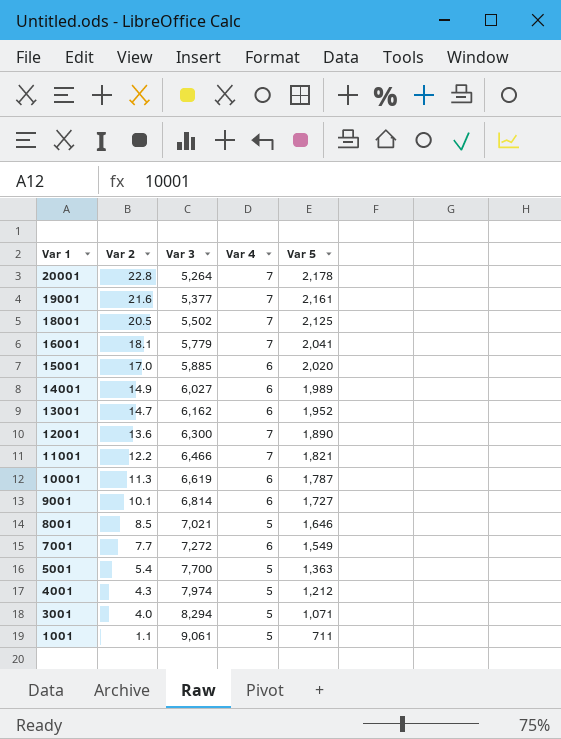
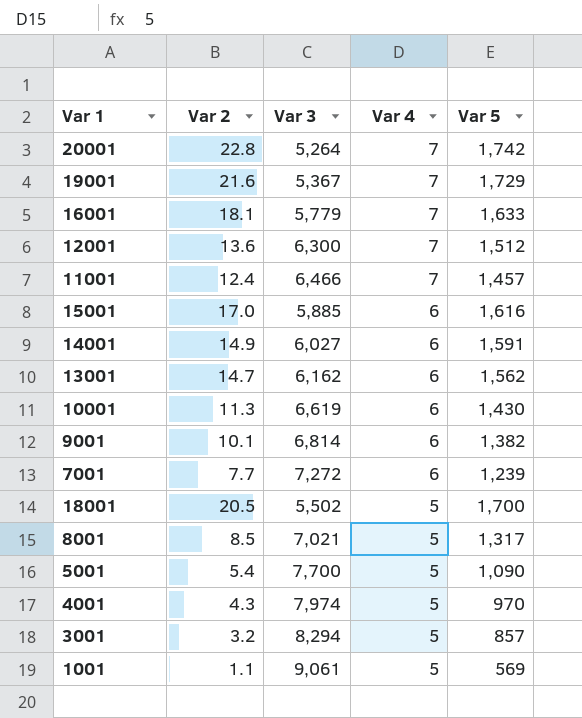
row order: Var 1 descending -> Var 4 descending
20001 | Var 5: 2,178 -> 1,742
19001 | Var 3: 5,377 -> 5,367
19001 | Var 5: 2,161 -> 1,729
16001 | Var 5: 2,041 -> 1,633
12001 | Var 5: 1,890 -> 1,512
11001 | Var 2: 12.2 -> 12.4
11001 | Var 5: 1,821 -> 1,457
15001 | Var 5: 2,020 -> 1,616
14001 | Var 5: 1,989 -> 1,591
13001 | Var 5: 1,952 -> 1,562
10001 | Var 5: 1,787 -> 1,430
9001 | Var 5: 1,727 -> 1,382
7001 | Var 5: 1,549 -> 1,239
18001 | Var 4: 7 -> 5
18001 | Var 5: 2,125 -> 1,700
8001 | Var 5: 1,646 -> 1,317
5001 | Var 5: 1,363 -> 1,090
4001 | Var 5: 1,212 -> 970
3001 | Var 2: 4.0 -> 3.2
3001 | Var 5: 1,071 -> 857
1001 | Var 5: 711 -> 569

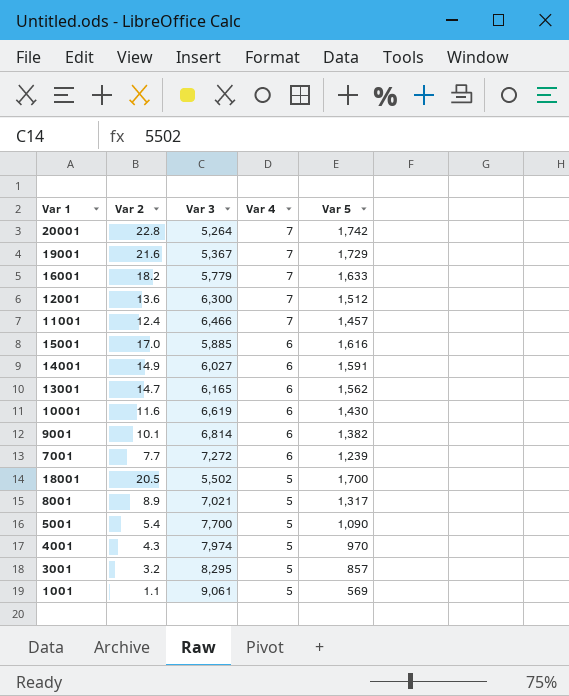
16001 | Var 2: 18.1 -> 18.2
13001 | Var 3: 6,162 -> 6,165
10001 | Var 2: 11.3 -> 11.6
8001 | Var 2: 8.5 -> 8.9
3001 | Var 3: 8,294 -> 8,295

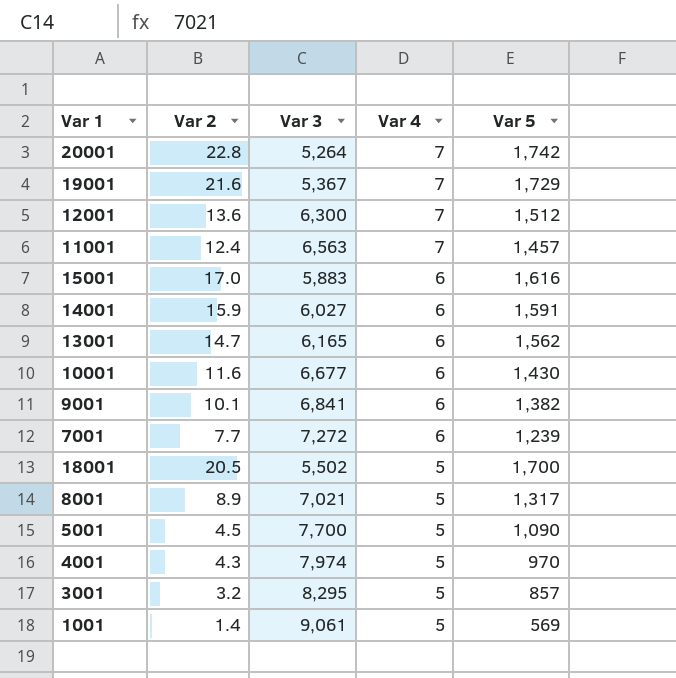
row 16001: 18.2 | 5,779 | 7 | 1,633 -> none
11001 | Var 3: 6,466 -> 6,563
15001 | Var 3: 5,885 -> 5,883
14001 | Var 2: 14.9 -> 15.9
10001 | Var 3: 6,619 -> 6,677
9001 | Var 3: 6,814 -> 6,841
5001 | Var 2: 5.4 -> 4.5
1001 | Var 2: 1.1 -> 1.4

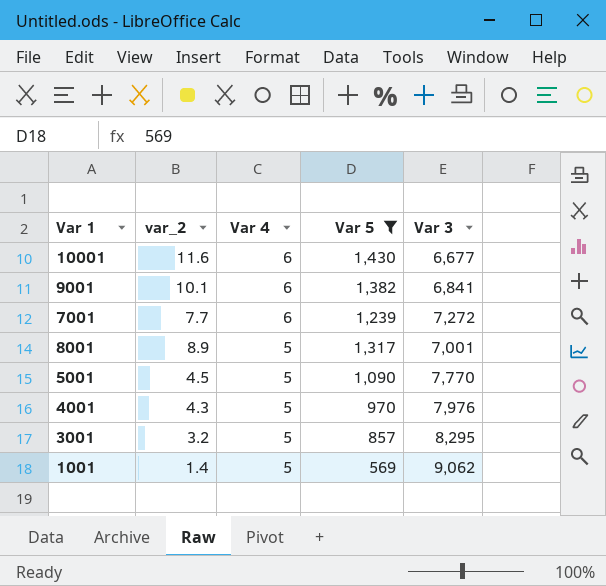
filter: none -> Var 5 <= 1,430
column name: Var 2 -> var_2
column Var 3 | position: 3 -> 5
8001 | Var 3: 7,021 -> 7,001
5001 | Var 3: 7,700 -> 7,770
4001 | Var 3: 7,974 -> 7,976
1001 | Var 3: 9,061 -> 9,062

